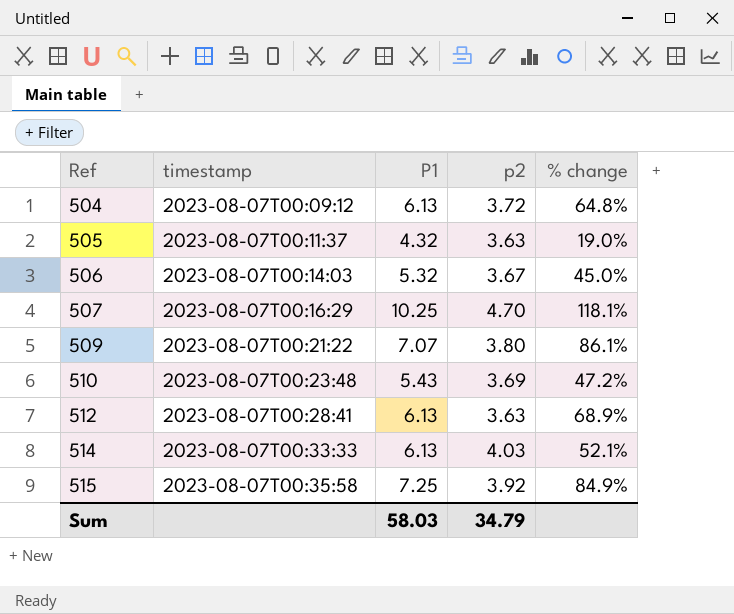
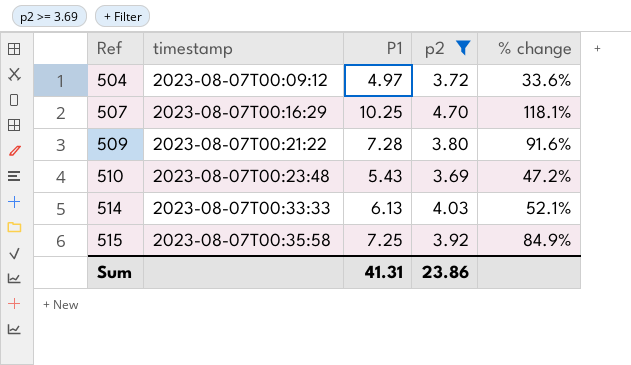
filter: none -> p2 >= 3.69
504 | P1: 6.13 -> 4.97
504 | % change: 64.8% -> 33.6%
509 | P1: 7.07 -> 7.28
509 | % change: 86.1% -> 91.6%
Sum | P1: 58.03 -> 41.31
Sum | p2: 34.79 -> 23.86

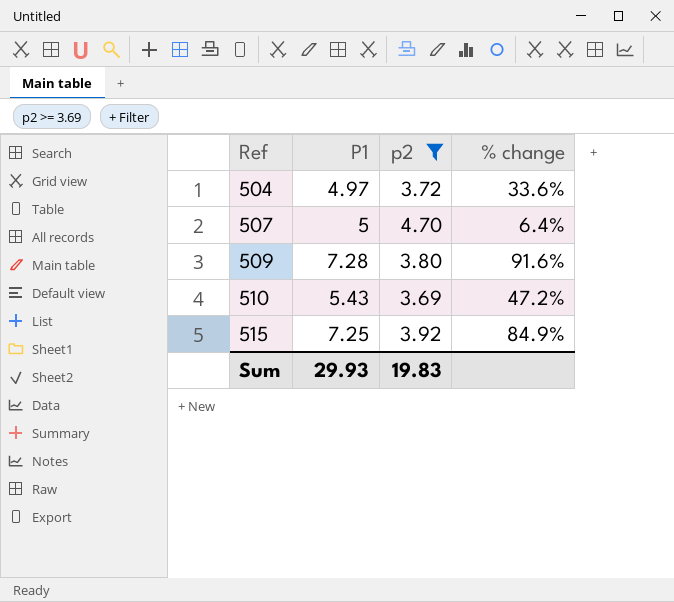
column timestamp | position: 2 -> none
row 514: 2023-08-07T00:33:33 | 6.13 | 4.03 | 52.1% -> none
507 | P1: 10.25 -> 5
507 | % change: 118.1% -> 6.4%
Sum | P1: 41.31 -> 29.93
Sum | p2: 23.86 -> 19.83

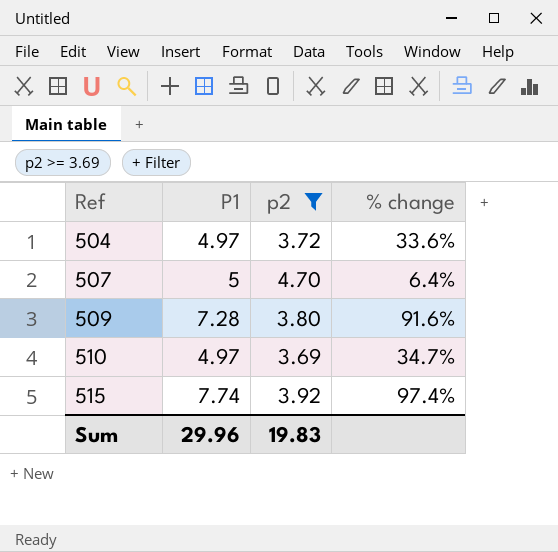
510 | P1: 5.43 -> 4.97
510 | % change: 47.2% -> 34.7%
515 | P1: 7.25 -> 7.74
515 | % change: 84.9% -> 97.4%
Sum | P1: 29.93 -> 29.96

